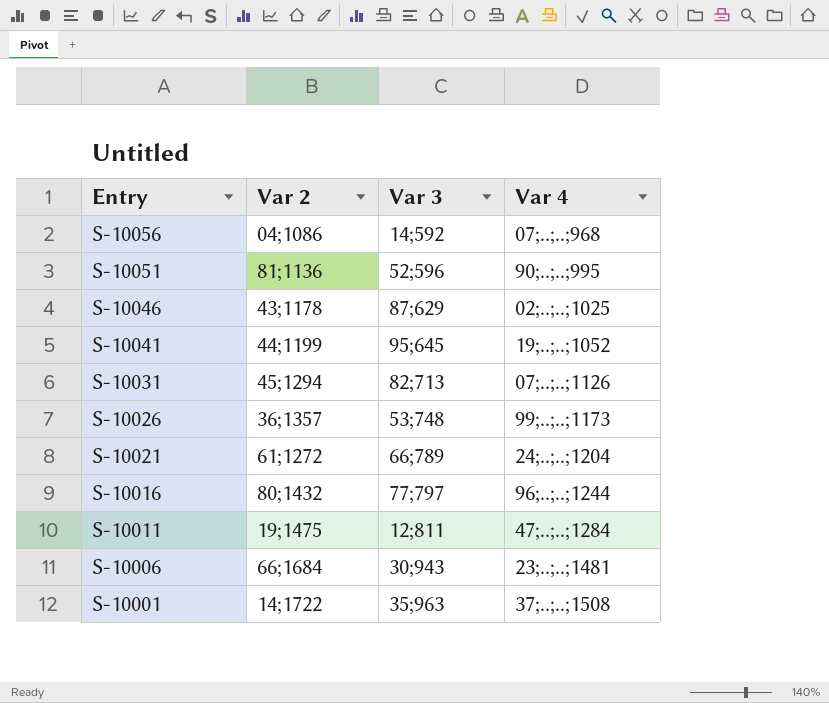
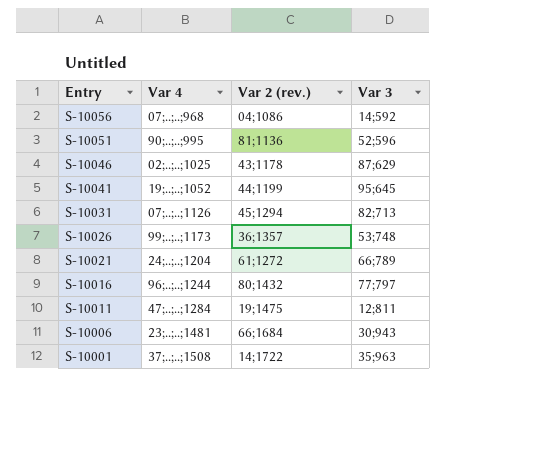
column Var 4 | position: 4 -> 2
column name: Var 2 -> Var 2 (rev.)

